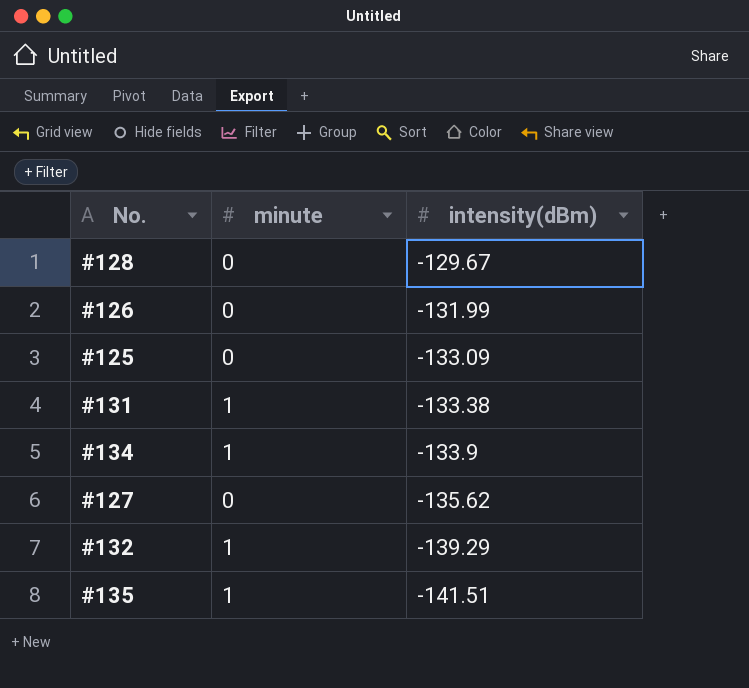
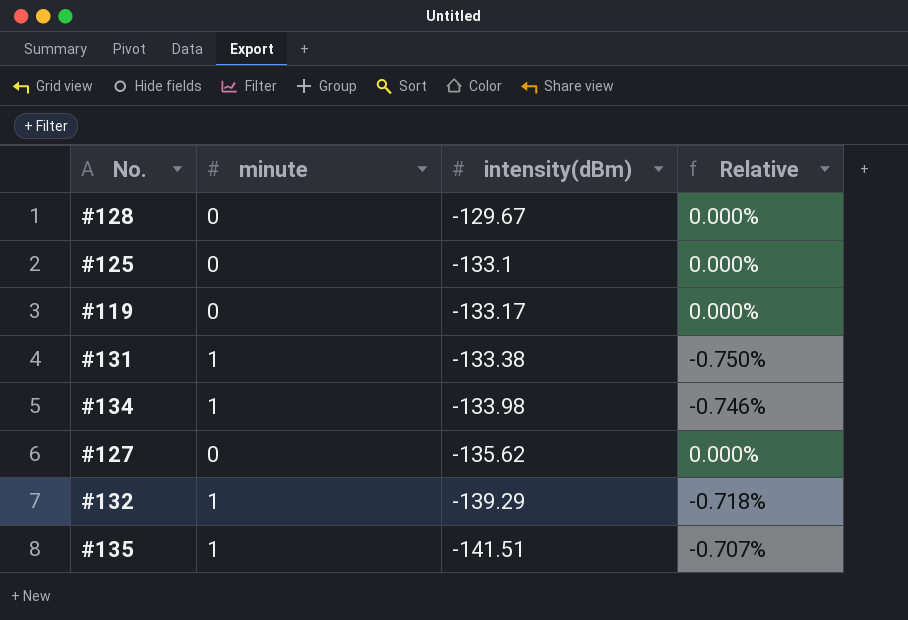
column Relative | formula: none -> [minute] / [intensity(dBm)]
row #126: 0 | -131.99 -> none
#125 | intensity(dBm): -133.09 -> -133.1
row #119: none -> 0 | -133.17 | 0.000%
#134 | intensity(dBm): -133.9 -> -133.98

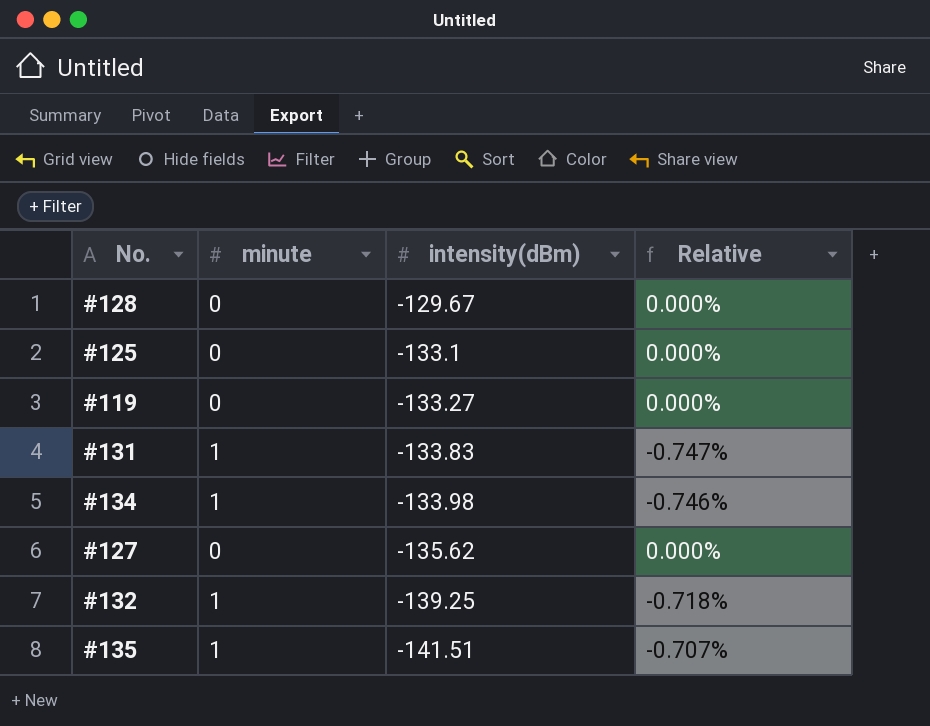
#119 | intensity(dBm): -133.17 -> -133.27
#131 | intensity(dBm): -133.38 -> -133.83
#131 | Relative: -0.750% -> -0.747%
#132 | intensity(dBm): -139.29 -> -139.25

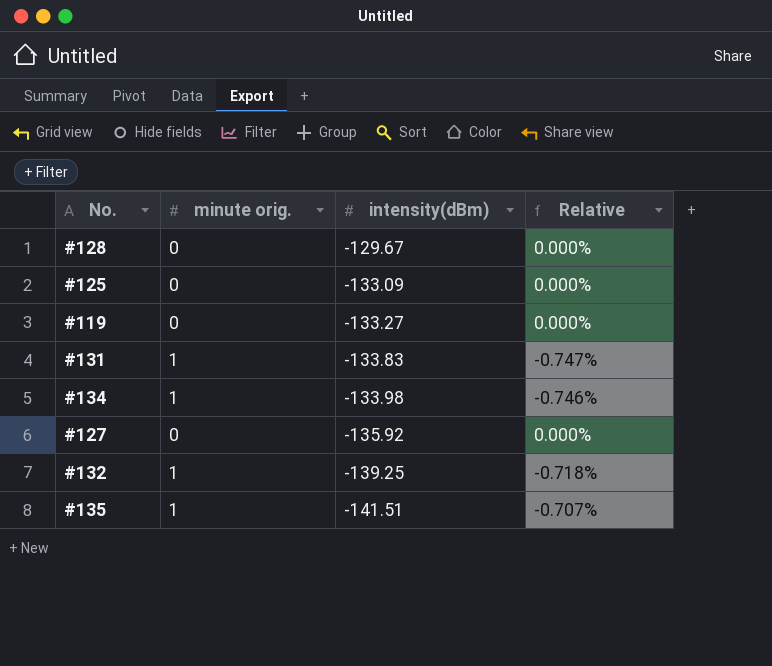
column name: minute -> minute orig.
#125 | intensity(dBm): -133.1 -> -133.09
#127 | intensity(dBm): -135.62 -> -135.92

